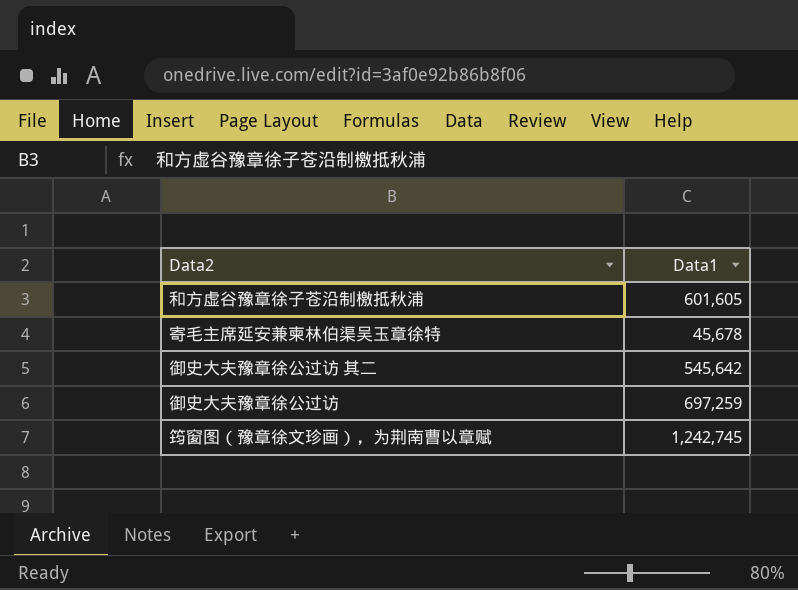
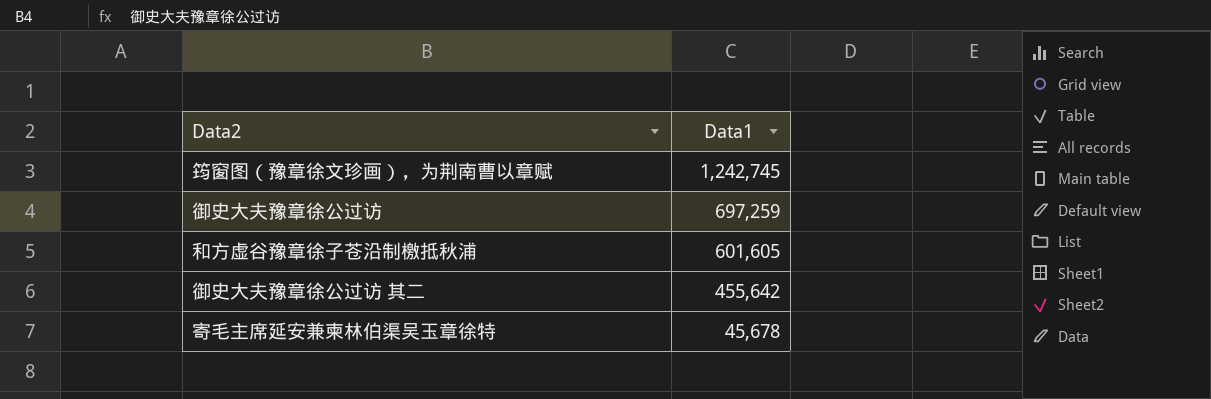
row order: none -> Data1 descending
御史大夫豫章徐公过访 其二 | Data1: 545,642 -> 455,642

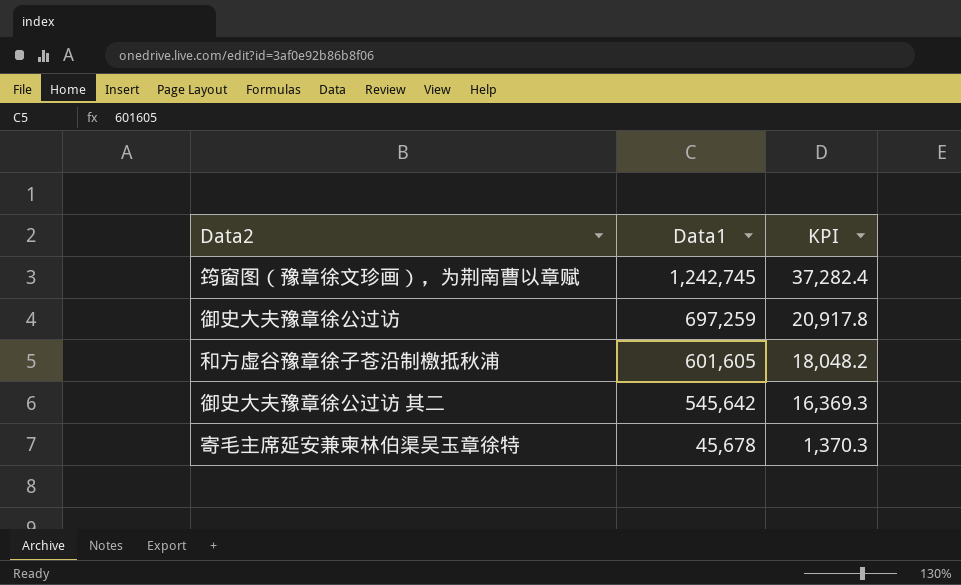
column KPI | formula: none -> [Data1] * 0.03
御史大夫豫章徐公过访 其二 | Data1: 455,642 -> 545,642

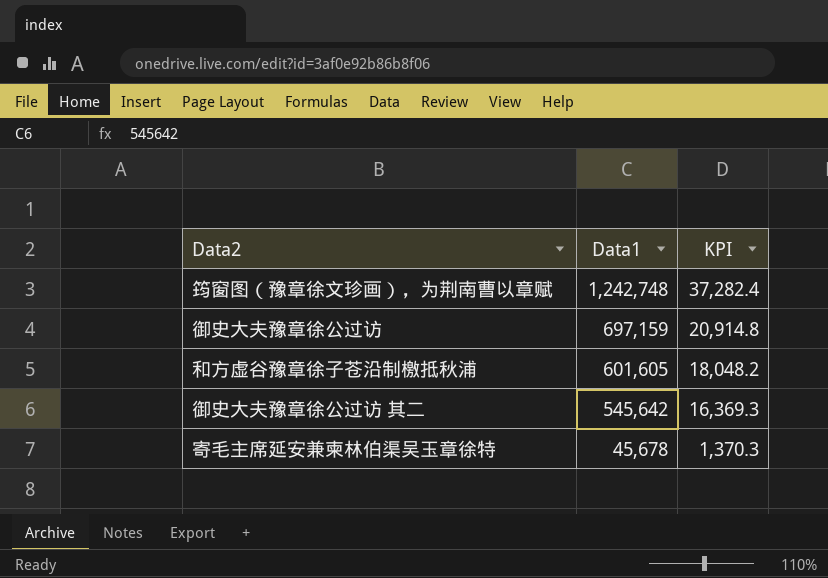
筠窗图（豫章徐文珍画），为荆南曹以章赋 | Data1: 1,242,745 -> 1,242,748
御史大夫豫章徐公过访 | Data1: 697,259 -> 697,159
御史大夫豫章徐公过访 | KPI: 20,917.8 -> 20,914.8

